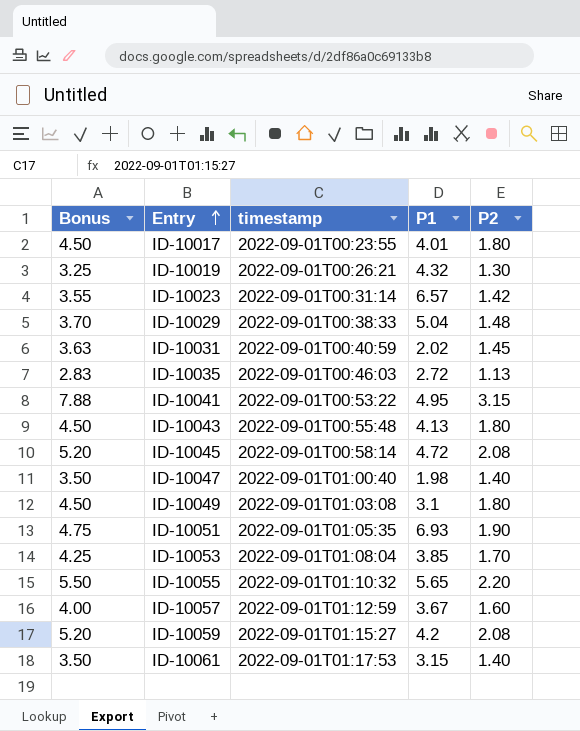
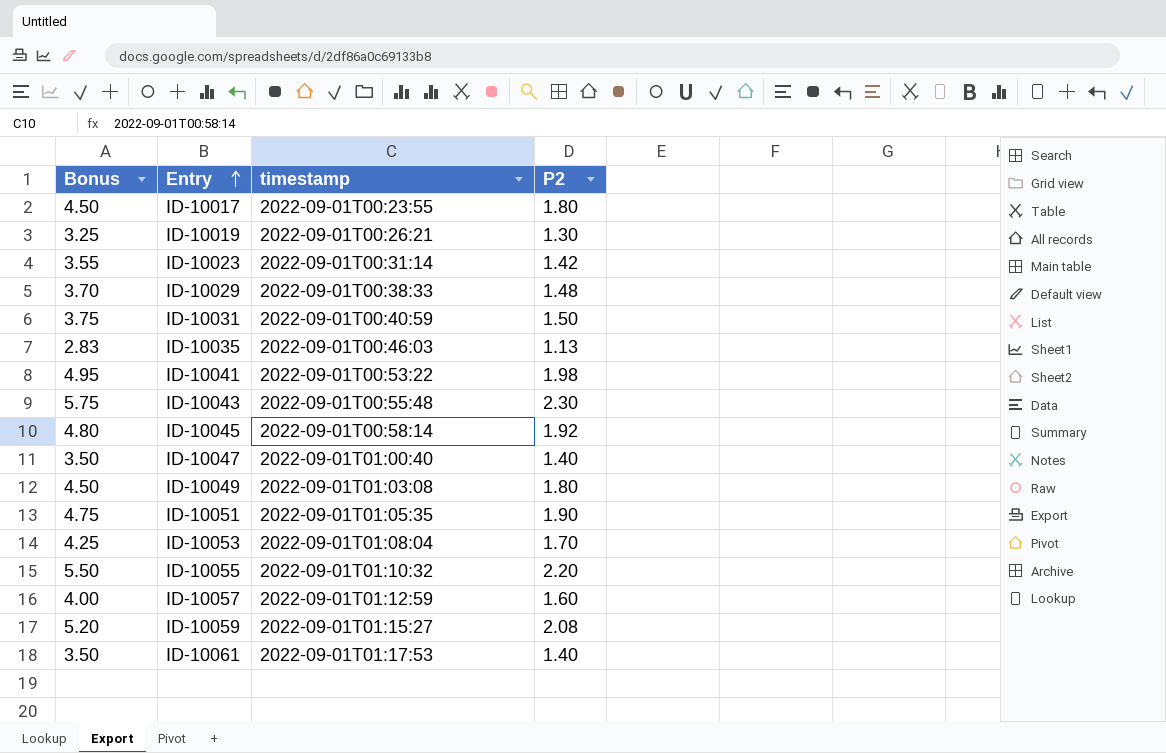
column P1 | position: 4 -> none
ID-10031 | Bonus: 3.63 -> 3.75
ID-10031 | P2: 1.45 -> 1.50
ID-10041 | Bonus: 7.88 -> 4.95
ID-10041 | P2: 3.15 -> 1.98
ID-10043 | Bonus: 4.50 -> 5.75
ID-10043 | P2: 1.80 -> 2.30
ID-10045 | Bonus: 5.20 -> 4.80
ID-10045 | P2: 2.08 -> 1.92

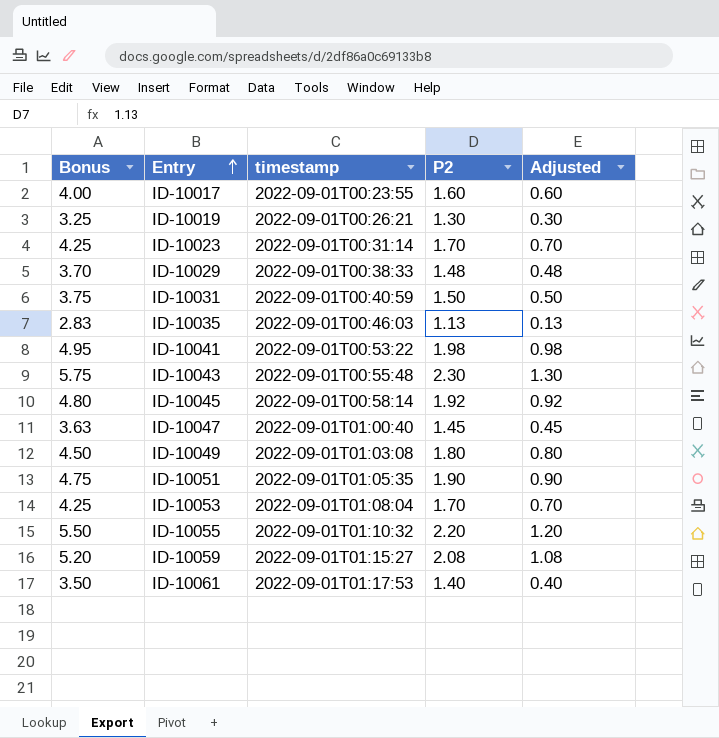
column Adjusted | formula: none -> [P2] - 1
row ID-10057: 4.00 | 2022-09-01T01:12:59 | 1.60 -> none
ID-10017 | Bonus: 4.50 -> 4.00
ID-10017 | P2: 1.80 -> 1.60
ID-10023 | Bonus: 3.55 -> 4.25
ID-10023 | P2: 1.42 -> 1.70
ID-10047 | Bonus: 3.50 -> 3.63
ID-10047 | P2: 1.40 -> 1.45

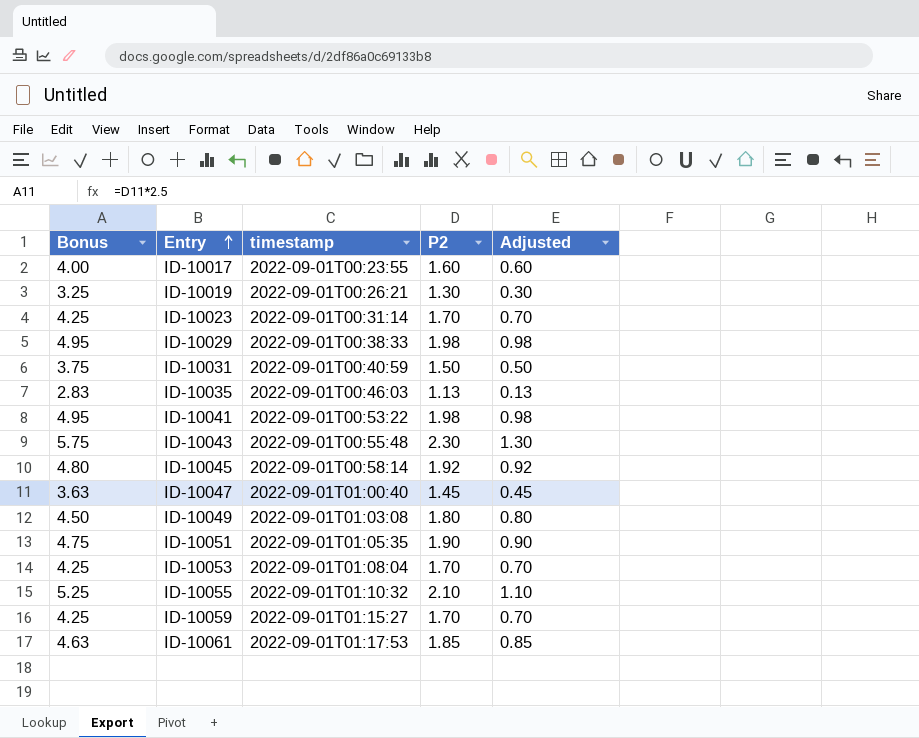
ID-10029 | Bonus: 3.70 -> 4.95
ID-10029 | P2: 1.48 -> 1.98
ID-10029 | Adjusted: 0.48 -> 0.98
ID-10055 | Bonus: 5.50 -> 5.25
ID-10055 | P2: 2.20 -> 2.10
ID-10055 | Adjusted: 1.20 -> 1.10
ID-10059 | Bonus: 5.20 -> 4.25
ID-10059 | P2: 2.08 -> 1.70
ID-10059 | Adjusted: 1.08 -> 0.70
ID-10061 | Bonus: 3.50 -> 4.63
ID-10061 | P2: 1.40 -> 1.85
ID-10061 | Adjusted: 0.40 -> 0.85

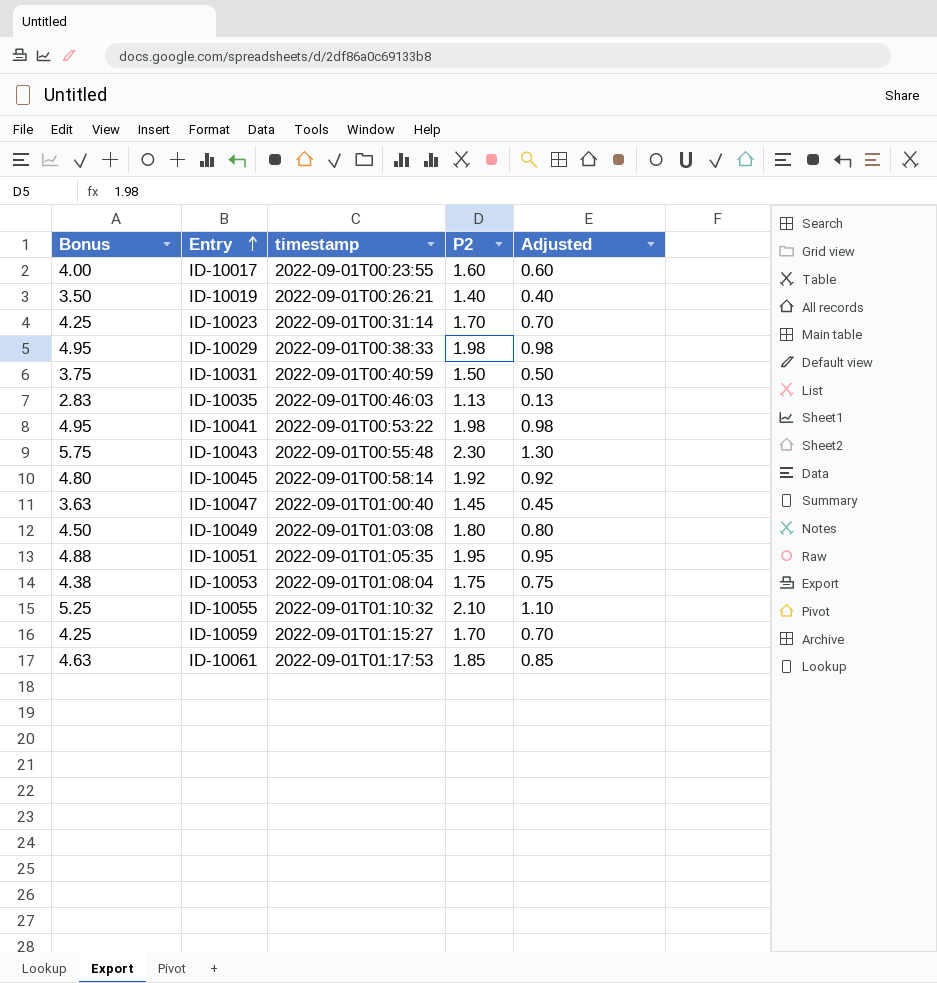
ID-10019 | Bonus: 3.25 -> 3.50
ID-10019 | P2: 1.30 -> 1.40
ID-10019 | Adjusted: 0.30 -> 0.40
ID-10051 | Bonus: 4.75 -> 4.88
ID-10051 | P2: 1.90 -> 1.95
ID-10051 | Adjusted: 0.90 -> 0.95
ID-10053 | Bonus: 4.25 -> 4.38
ID-10053 | P2: 1.70 -> 1.75
ID-10053 | Adjusted: 0.70 -> 0.75

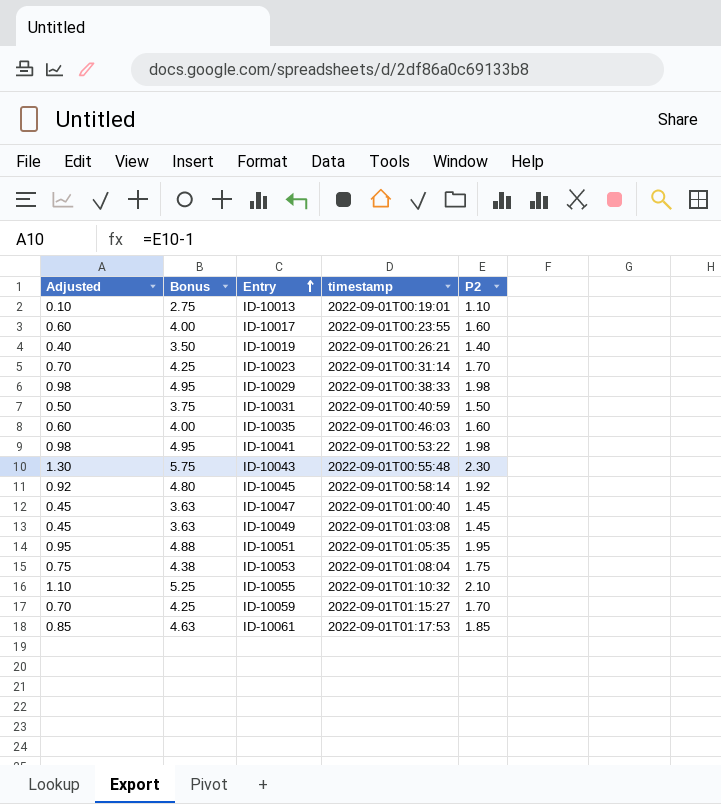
column Adjusted | position: 5 -> 1
row ID-10013: none -> 0.10 | 2.75 | 2022-09-01T00:19:01 | 1.10
ID-10035 | Adjusted: 0.13 -> 0.60
ID-10035 | Bonus: 2.83 -> 4.00
ID-10035 | P2: 1.13 -> 1.60
ID-10049 | Adjusted: 0.80 -> 0.45
ID-10049 | Bonus: 4.50 -> 3.63
ID-10049 | P2: 1.80 -> 1.45

